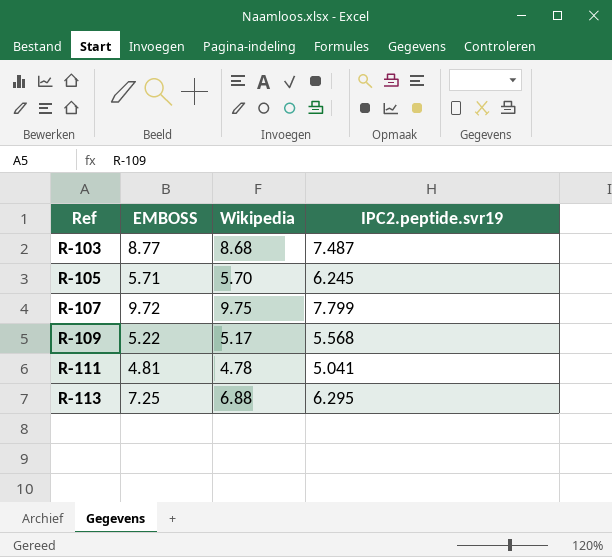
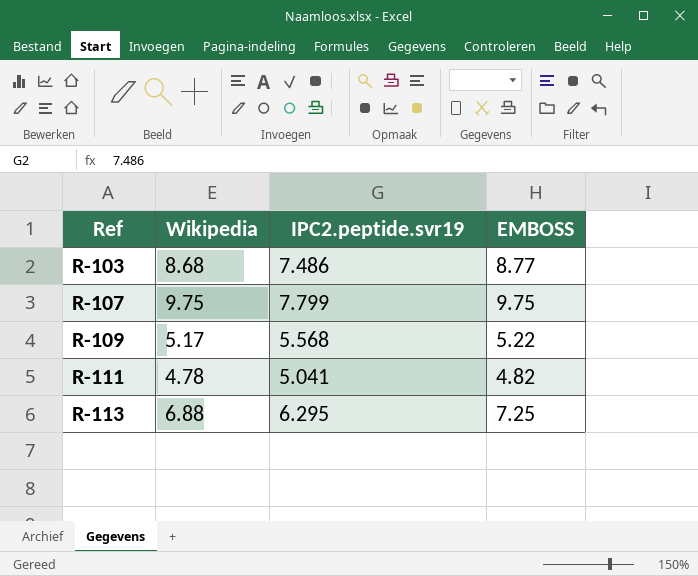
column EMBOSS | position: 2 -> 4
row R-105: 5.71 | 5.70 | 6.245 -> none
R-103 | IPC2.peptide.svr19: 7.487 -> 7.486
R-107 | EMBOSS: 9.72 -> 9.75
R-111 | EMBOSS: 4.81 -> 4.82

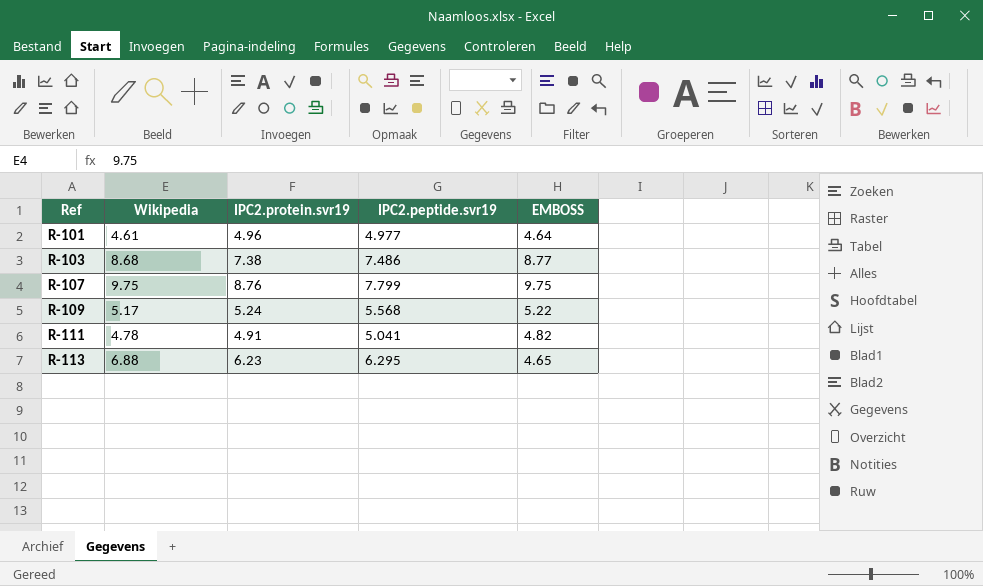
column IPC2.protein.svr19 | position: none -> 3
row R-101: none -> 4.61 | 4.96 | 4.977 | 4.64
R-113 | EMBOSS: 7.25 -> 4.65

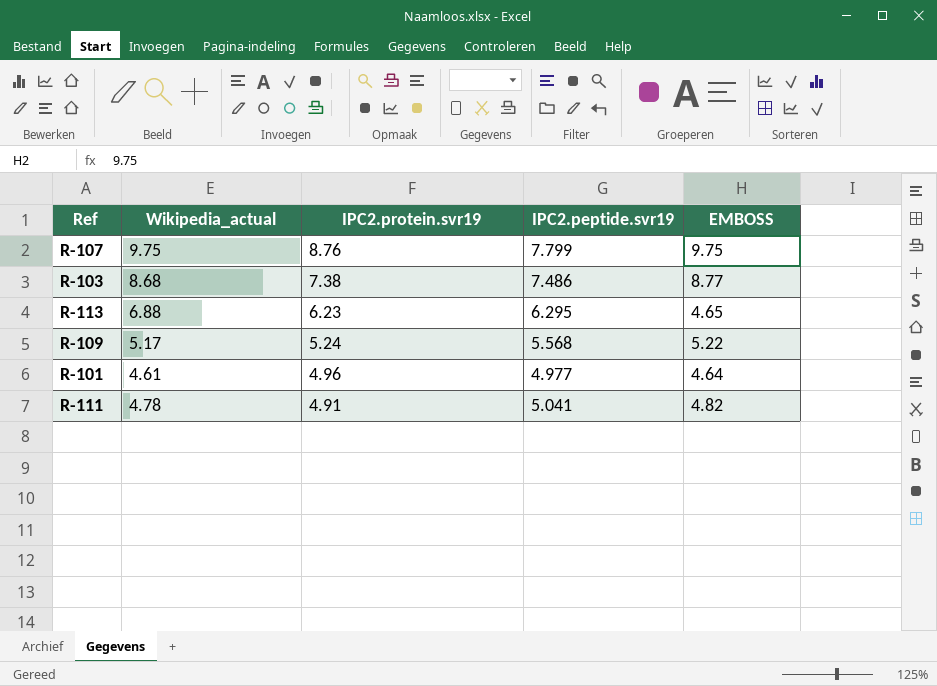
row order: Ref ascending -> IPC2.protein.svr19 descending
column name: Wikipedia -> Wikipedia_actual

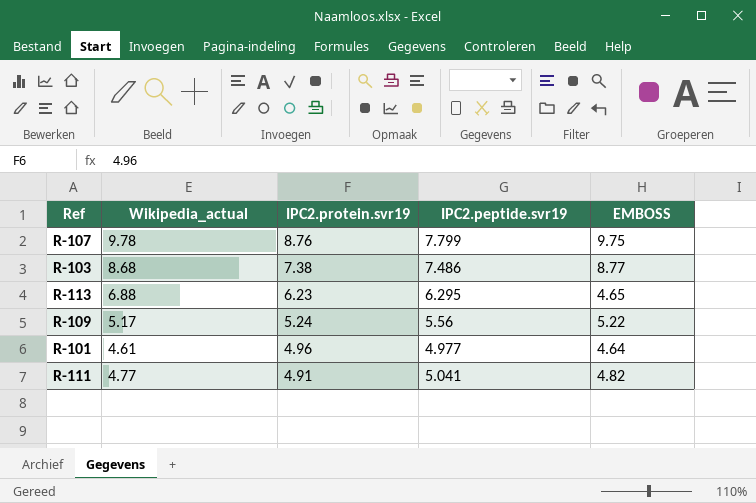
R-107 | Wikipedia_actual: 9.75 -> 9.78
R-109 | IPC2.peptide.svr19: 5.568 -> 5.56
R-111 | Wikipedia_actual: 4.78 -> 4.77

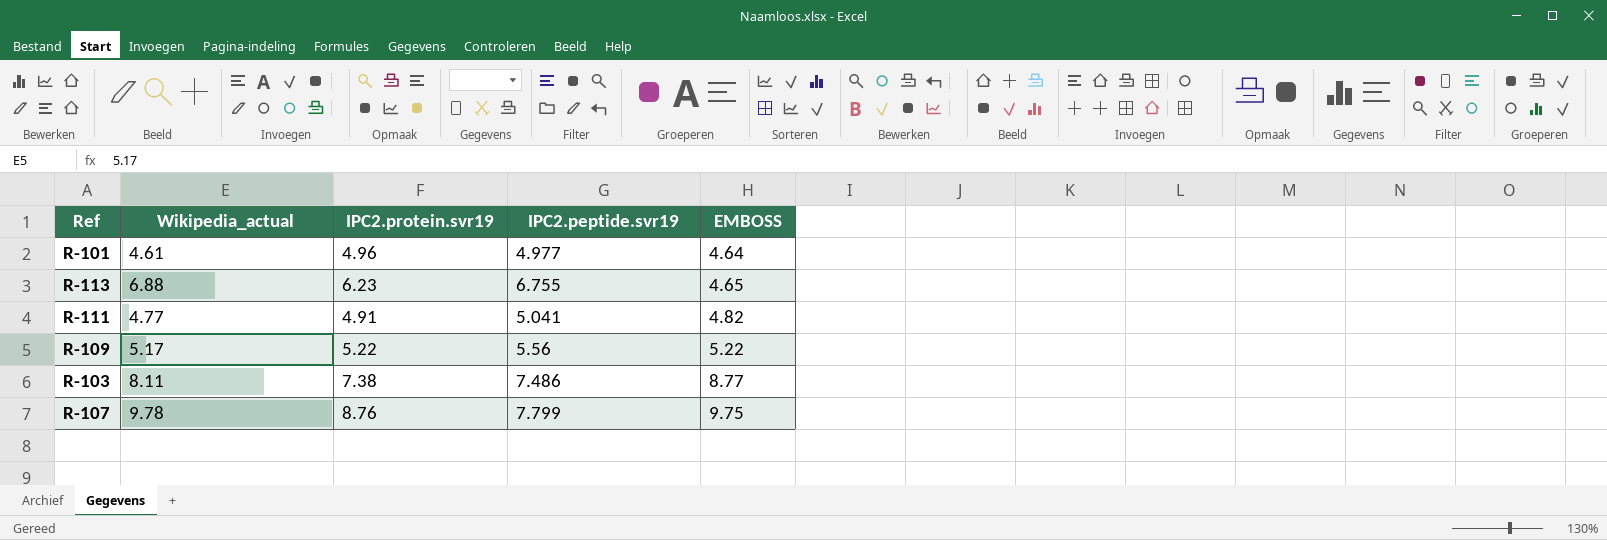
row order: IPC2.protein.svr19 descending -> EMBOSS ascending
R-113 | IPC2.peptide.svr19: 6.295 -> 6.755
R-109 | IPC2.protein.svr19: 5.24 -> 5.22
R-103 | Wikipedia_actual: 8.68 -> 8.11

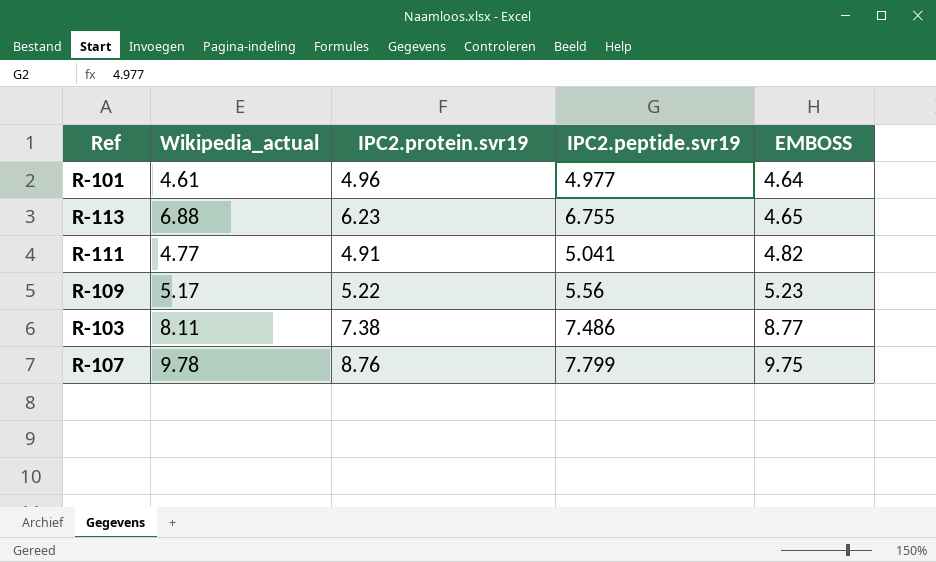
R-109 | EMBOSS: 5.22 -> 5.23

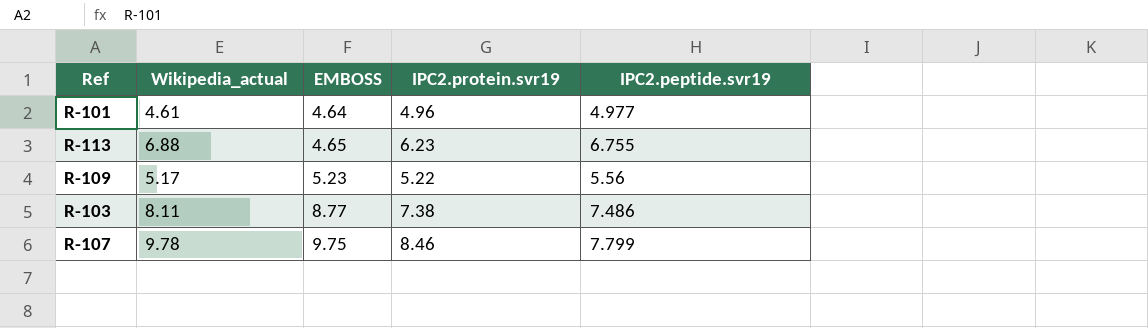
column EMBOSS | position: 5 -> 3
row R-111: 4.77 | 4.91 | 5.041 | 4.82 -> none
R-107 | IPC2.protein.svr19: 8.76 -> 8.46

